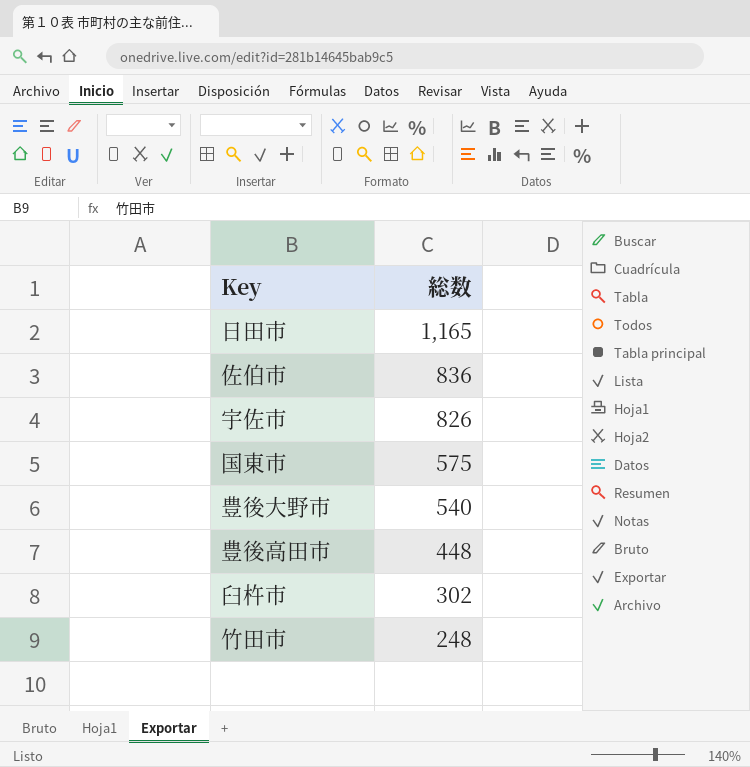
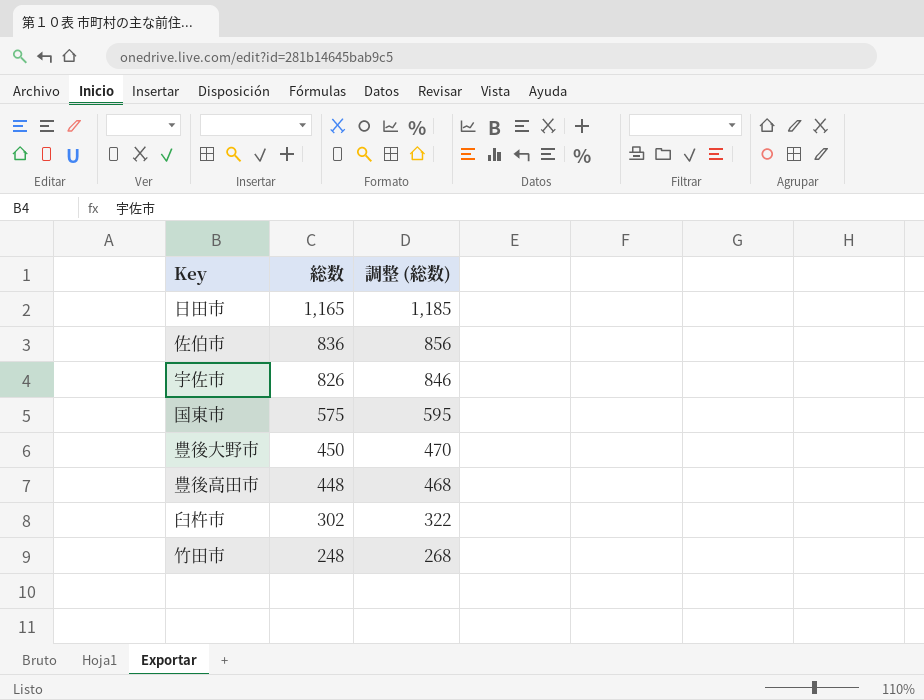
column 調整 (総数) | formula: none -> [総数] + 20
豊後大野市 | 総数: 540 -> 450

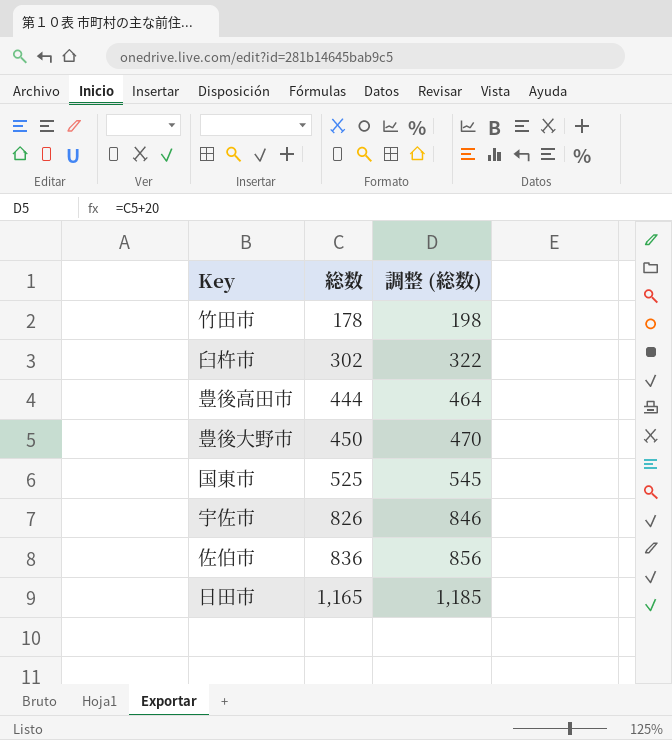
row order: 総数 descending -> 総数 ascending
竹田市 | 総数: 248 -> 178
竹田市 | 調整 (総数): 268 -> 198
豊後高田市 | 総数: 448 -> 444
豊後高田市 | 調整 (総数): 468 -> 464
国東市 | 総数: 575 -> 525
国東市 | 調整 (総数): 595 -> 545

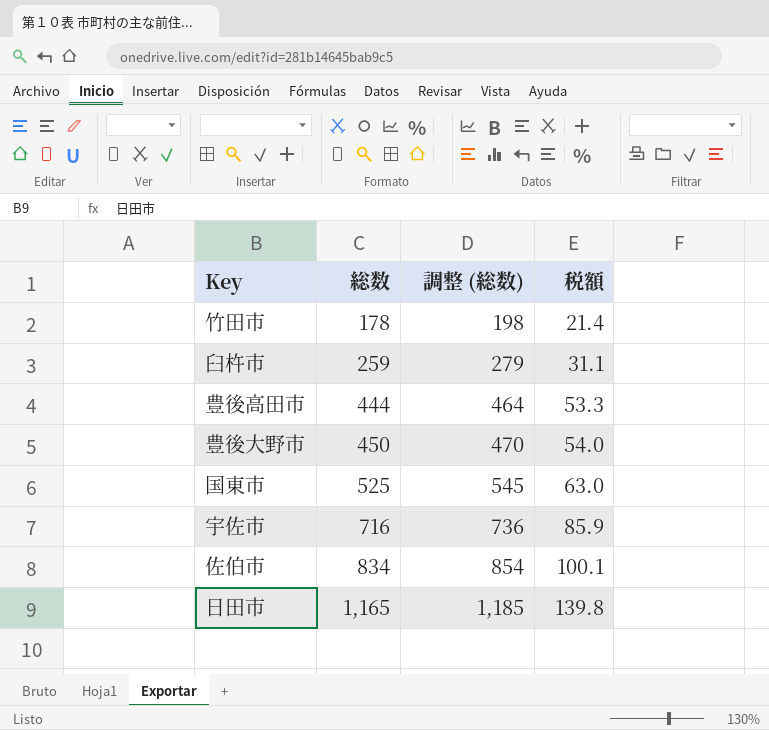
column 税額 | formula: none -> [総数] * 0.12
臼杵市 | 総数: 302 -> 259
臼杵市 | 調整 (総数): 322 -> 279
宇佐市 | 総数: 826 -> 716
宇佐市 | 調整 (総数): 846 -> 736
佐伯市 | 総数: 836 -> 834
佐伯市 | 調整 (総数): 856 -> 854

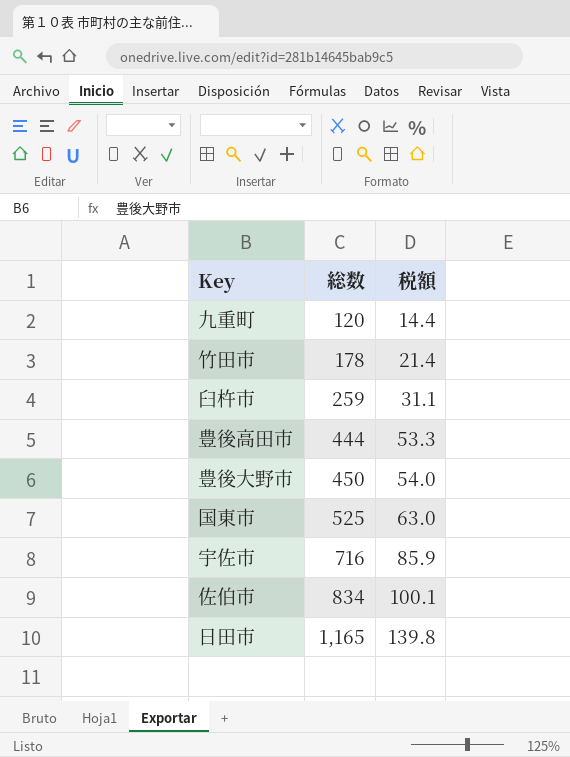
column 調整 (総数) | formula: [総数] + 20 -> none
row 九重町: none -> 120 | 14.4

